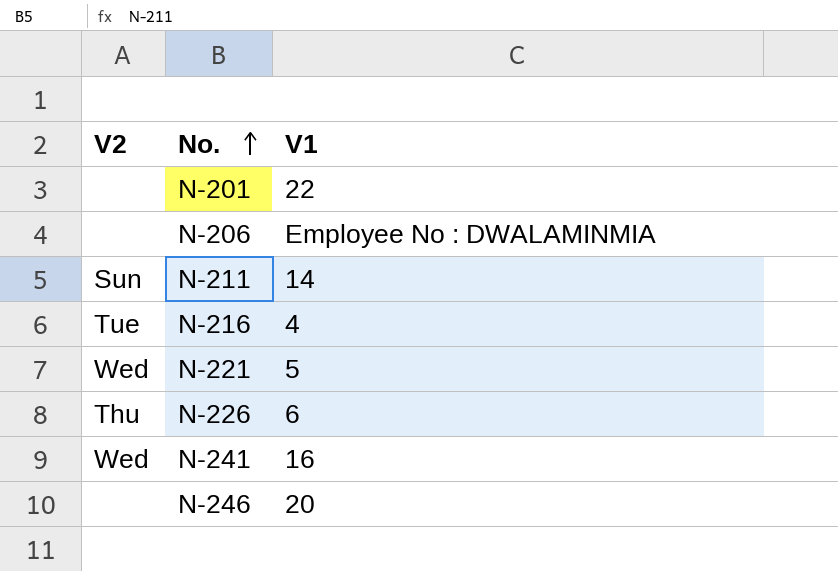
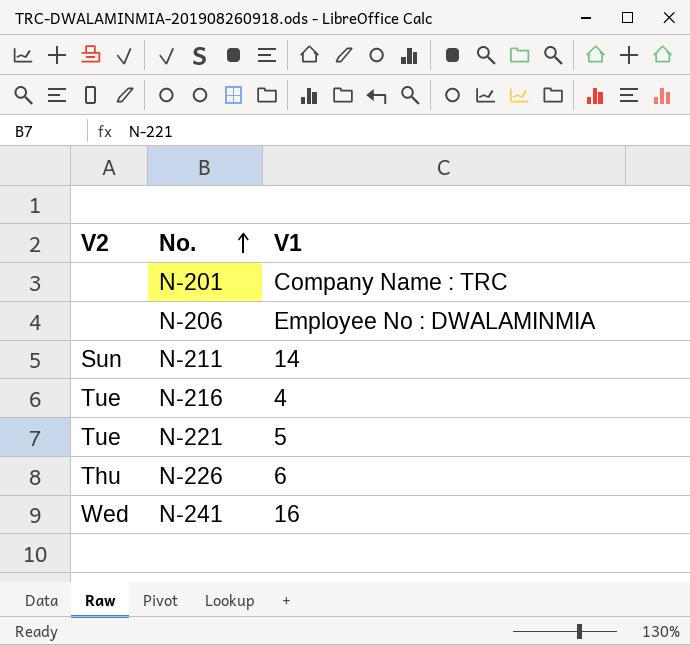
row N-246: none | 20 -> none
N-201 | V1: 22 -> Company Name : TRC
N-221 | V2: Wed -> Tue

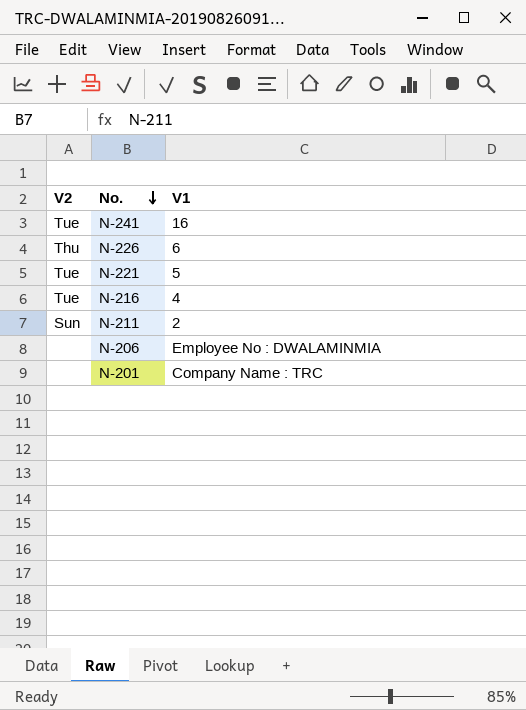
row order: No. ascending -> No. descending
N-241 | V2: Wed -> Tue
N-211 | V1: 14 -> 2

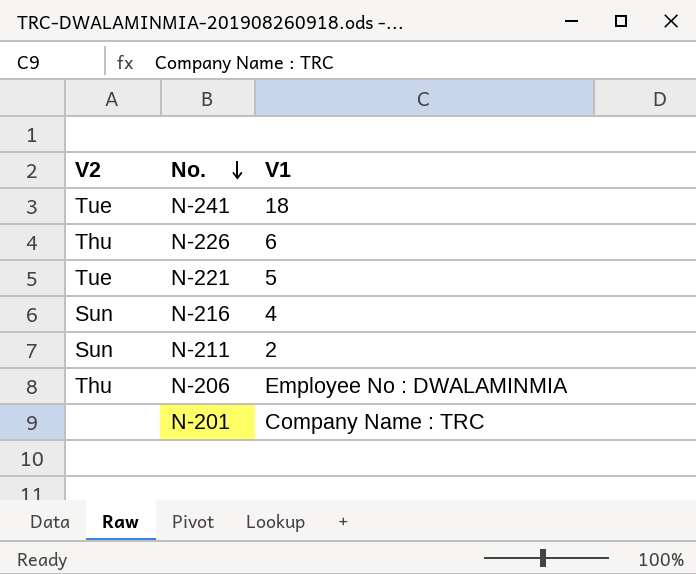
N-241 | V1: 16 -> 18
N-216 | V2: Tue -> Sun
N-206 | V2: none -> Thu

